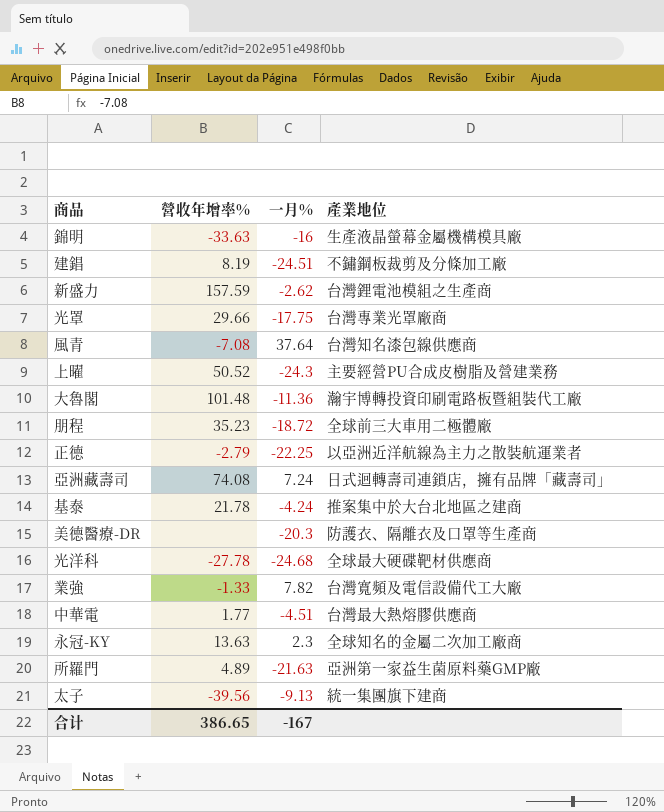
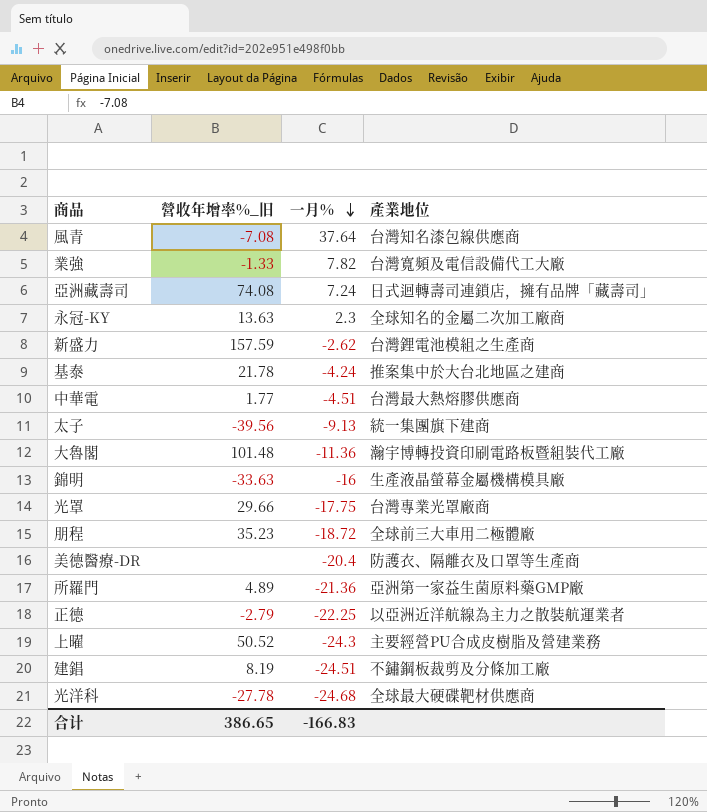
row order: none -> 一月% descending
column name: 營收年增率% -> 營收年增率%_旧
美德醫療-DR | 一月%: -20.3 -> -20.4
所羅門 | 一月%: -21.63 -> -21.36
合计 | 一月%: -167 -> -166.83

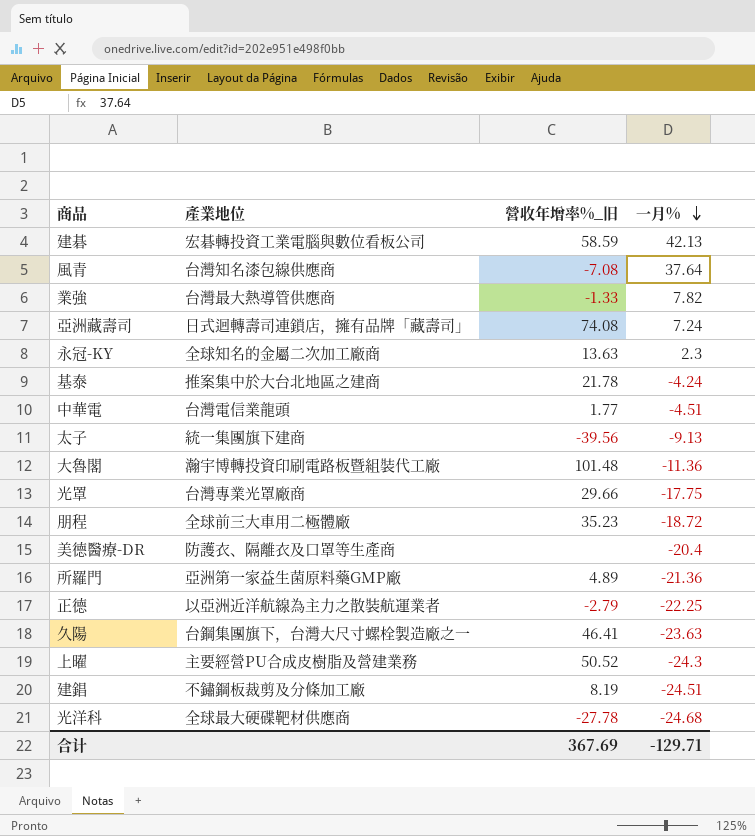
column 產業地位 | position: 4 -> 2
row 新盛力: 157.59 | -2.62 | 台灣鋰電池模組之生產商 -> none
row 錦明: -33.63 | -16 | 生產液晶螢幕金屬機構模具廠 -> none
row 建碁: none -> 宏碁轉投資工業電腦與數位看板公司 | 58.59 | 42.13
業強 | 產業地位: 台灣寬頻及電信設備代工大廠 -> 台灣最大熱導管供應商
中華電 | 產業地位: 台灣最大熱熔膠供應商 -> 台灣電信業龍頭
row 久陽: none -> 台鋼集團旗下，台灣大尺寸螺栓製造廠之一 | 46.41 | -23.63
合计 | 營收年增率%_旧: 386.65 -> 367.69
合计 | 一月%: -166.83 -> -129.71

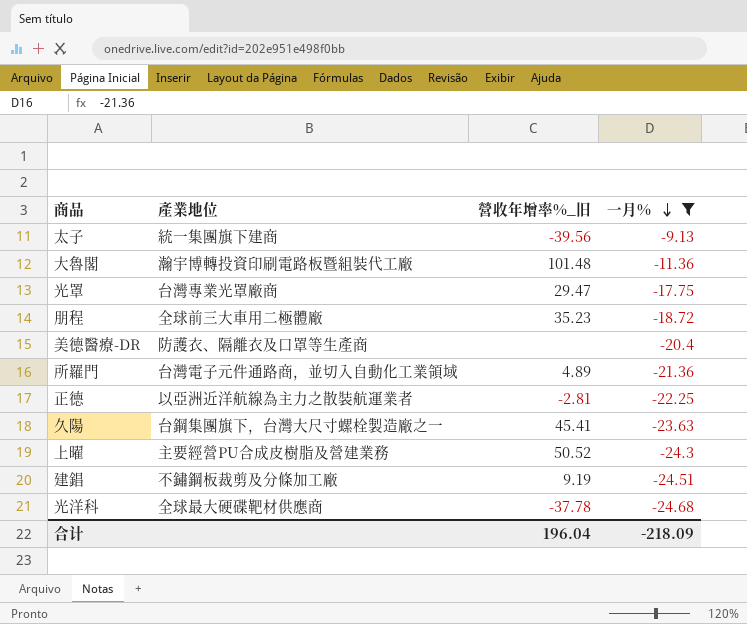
filter: none -> 一月% <= -9.13
光罩 | 營收年增率%_旧: 29.66 -> 29.47
所羅門 | 產業地位: 亞洲第一家益生菌原料藥GMP廠 -> 台灣電子元件通路商，並切入自動化工業領域
正德 | 營收年增率%_旧: -2.79 -> -2.81
久陽 | 營收年增率%_旧: 46.41 -> 45.41
建錩 | 營收年增率%_旧: 8.19 -> 9.19
光洋科 | 營收年增率%_旧: -27.78 -> -37.78
合计 | 營收年增率%_旧: 367.69 -> 196.04
合计 | 一月%: -129.71 -> -218.09

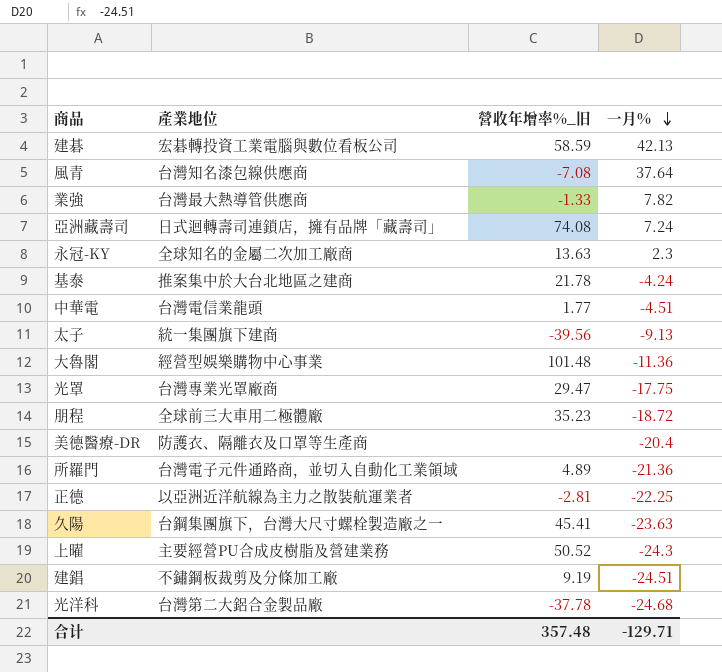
filter: 一月% <= -9.13 -> none
大魯閣 | 產業地位: 瀚宇博轉投資印刷電路板暨組裝代工廠 -> 經營型娛樂購物中心事業
光洋科 | 產業地位: 全球最大硬碟靶材供應商 -> 台灣第二大鋁合金製品廠
合计 | 營收年增率%_旧: 196.04 -> 357.48
合计 | 一月%: -218.09 -> -129.71

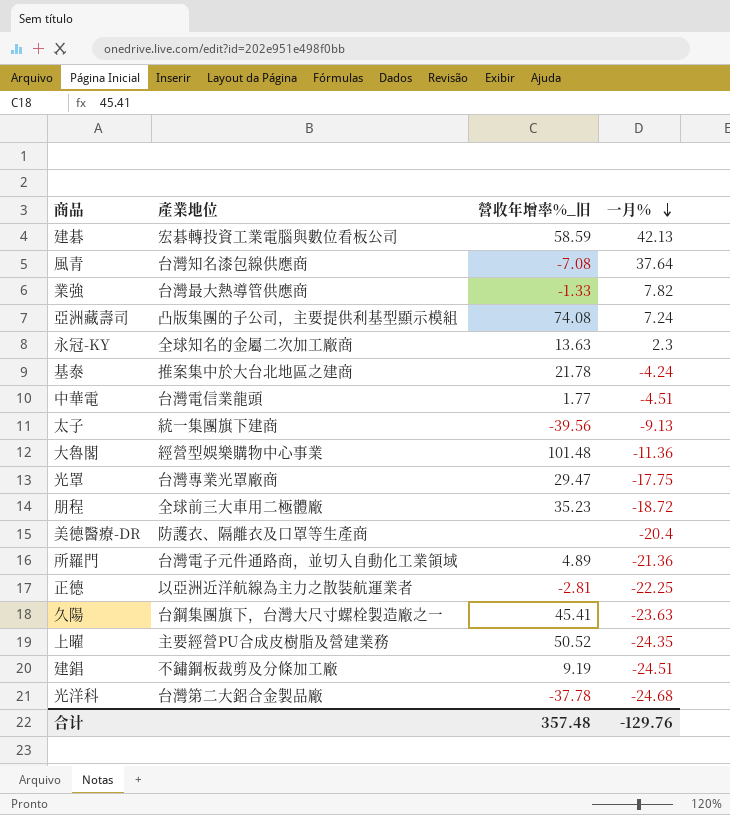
亞洲藏壽司 | 產業地位: 日式迴轉壽司連鎖店，擁有品牌「藏壽司」 -> 凸版集團的子公司，主要提供利基型顯示模組
上曜 | 一月%: -24.3 -> -24.35
合计 | 一月%: -129.71 -> -129.76

